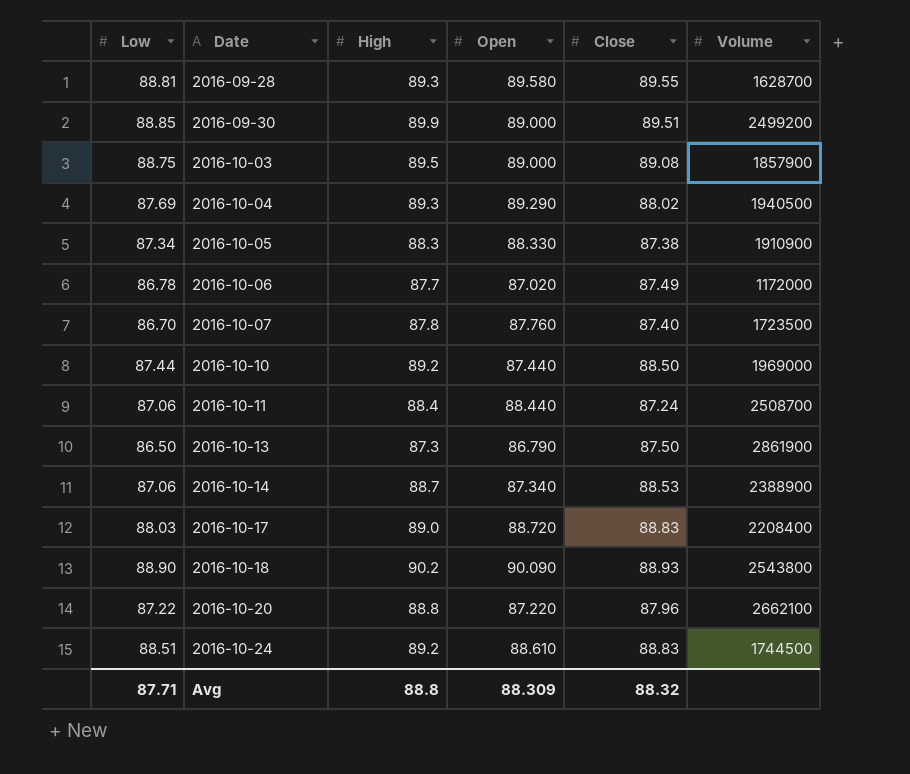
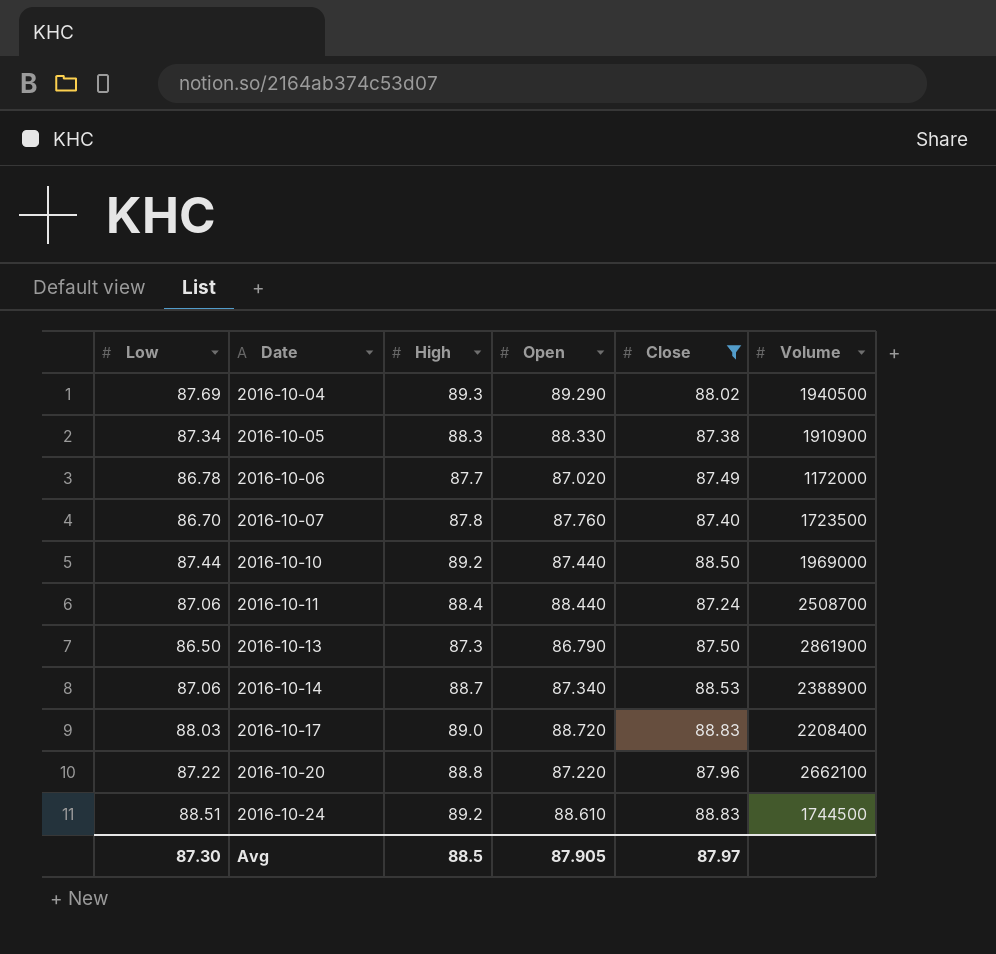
filter: none -> Close <= 88.83
Avg | Low: 87.71 -> 87.30
Avg | High: 88.8 -> 88.5
Avg | Open: 88.309 -> 87.905
Avg | Close: 88.32 -> 87.97

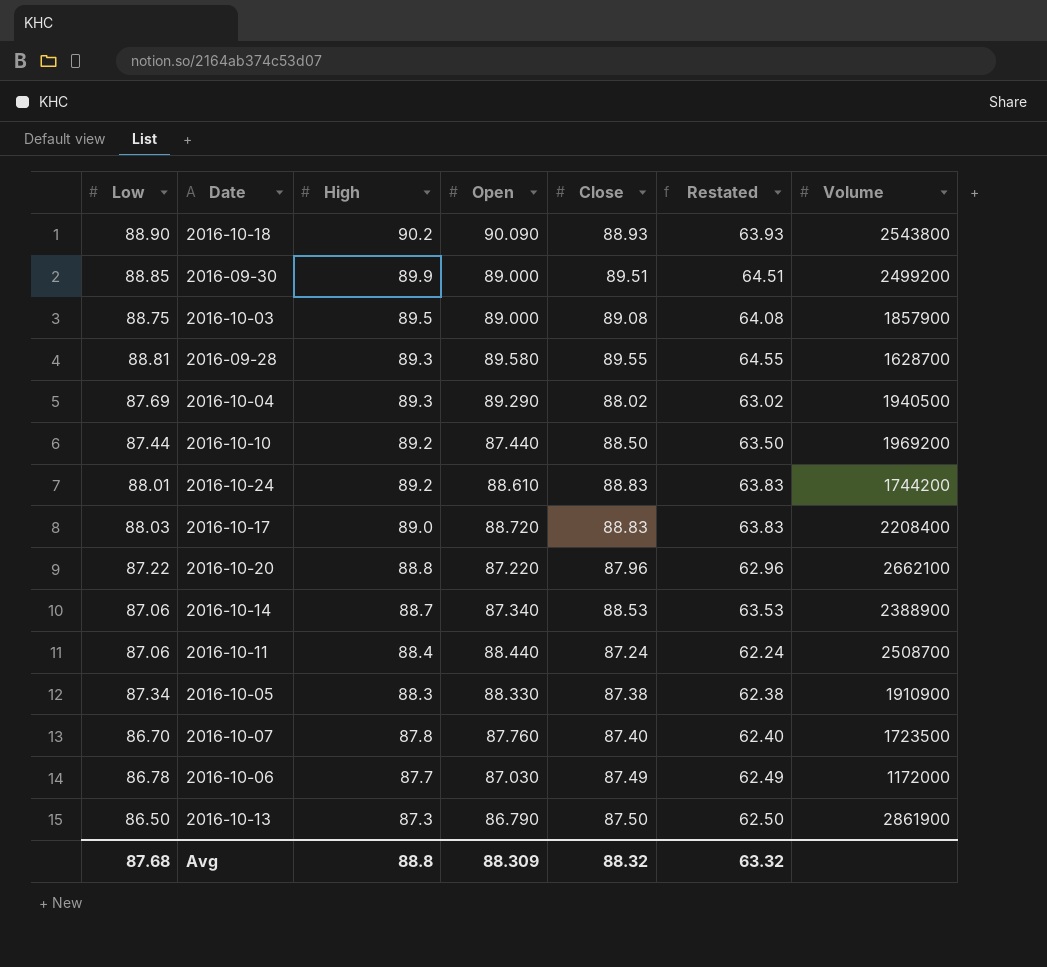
filter: Close <= 88.83 -> none
row order: Date ascending -> High descending
column Restated | formula: none -> [Close] - 25
2016-10-10 | Volume: 1969000 -> 1969200
2016-10-24 | Low: 88.51 -> 88.01
2016-10-24 | Volume: 1744500 -> 1744200
2016-10-06 | Open: 87.020 -> 87.030
Avg | Low: 87.30 -> 87.68
Avg | High: 88.5 -> 88.8
Avg | Open: 87.905 -> 88.309
Avg | Close: 87.97 -> 88.32

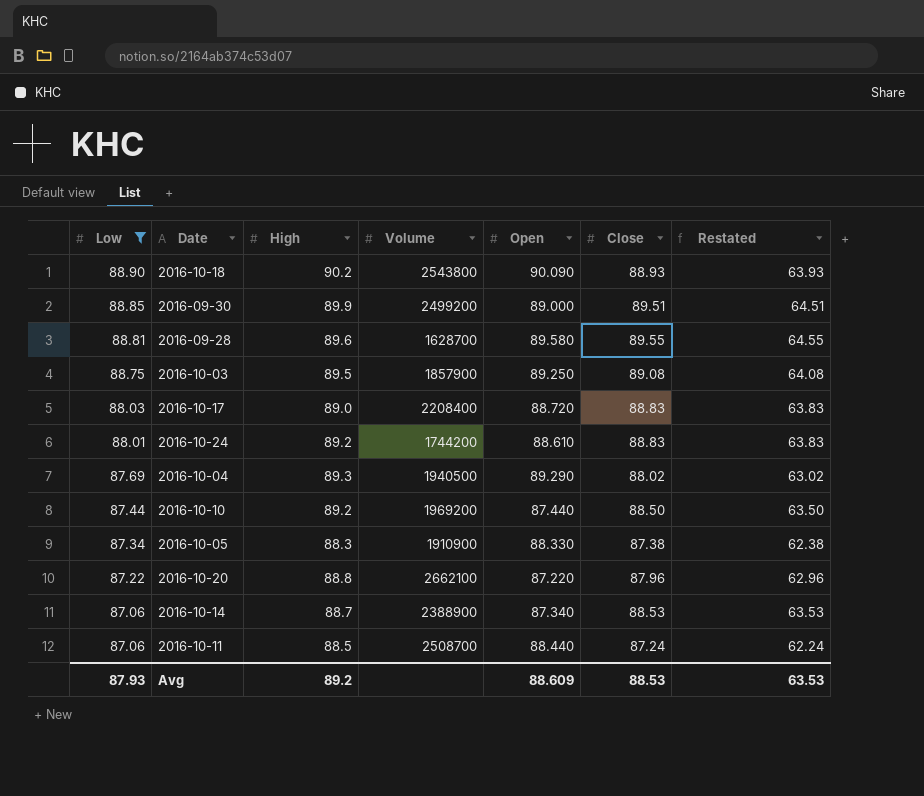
filter: none -> Low >= 87.06
row order: High descending -> Low descending
column Volume | position: 7 -> 4
2016-09-28 | High: 89.3 -> 89.6
2016-10-03 | Open: 89.000 -> 89.250
2016-10-11 | High: 88.4 -> 88.5
Avg | Low: 87.68 -> 87.93
Avg | High: 88.8 -> 89.2
Avg | Open: 88.309 -> 88.609
Avg | Close: 88.32 -> 88.53
Avg | Restated: 63.32 -> 63.53

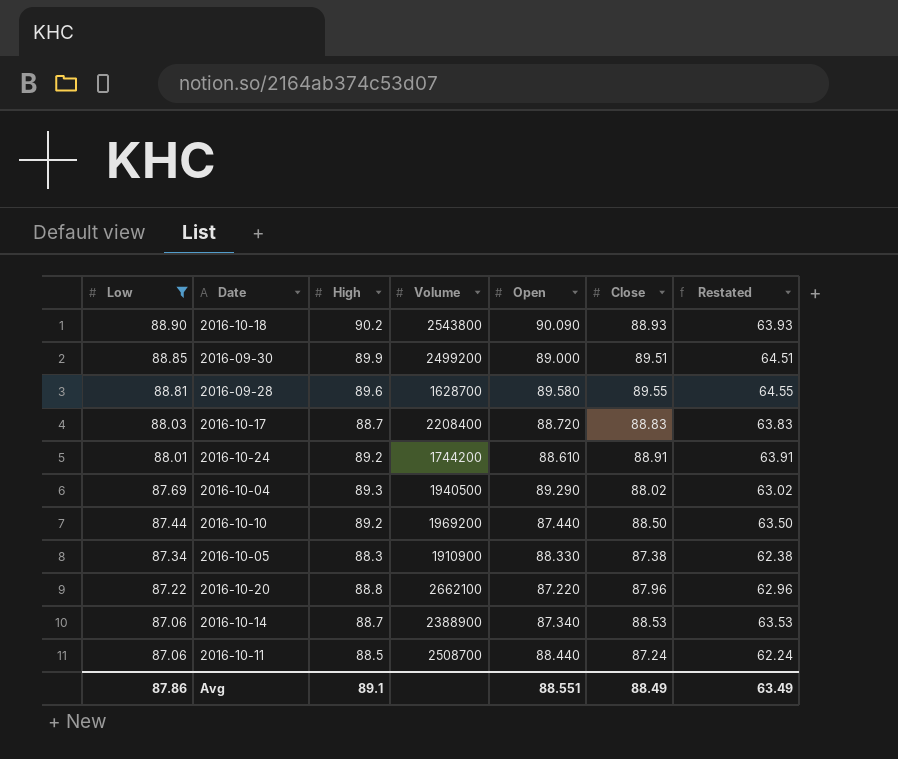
row 2016-10-03: 88.75 | 89.5 | 1857900 | 89.250 | 89.08 | 64.08 -> none
2016-10-17 | High: 89.0 -> 88.7
2016-10-24 | Close: 88.83 -> 88.91
2016-10-24 | Restated: 63.83 -> 63.91
Avg | Low: 87.93 -> 87.86
Avg | High: 89.2 -> 89.1
Avg | Open: 88.609 -> 88.551
Avg | Close: 88.53 -> 88.49
Avg | Restated: 63.53 -> 63.49

